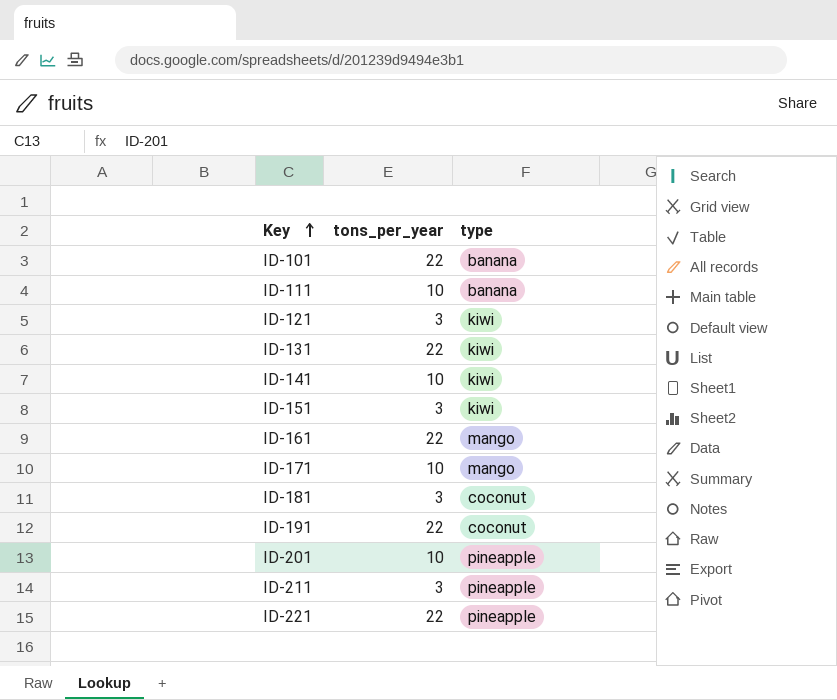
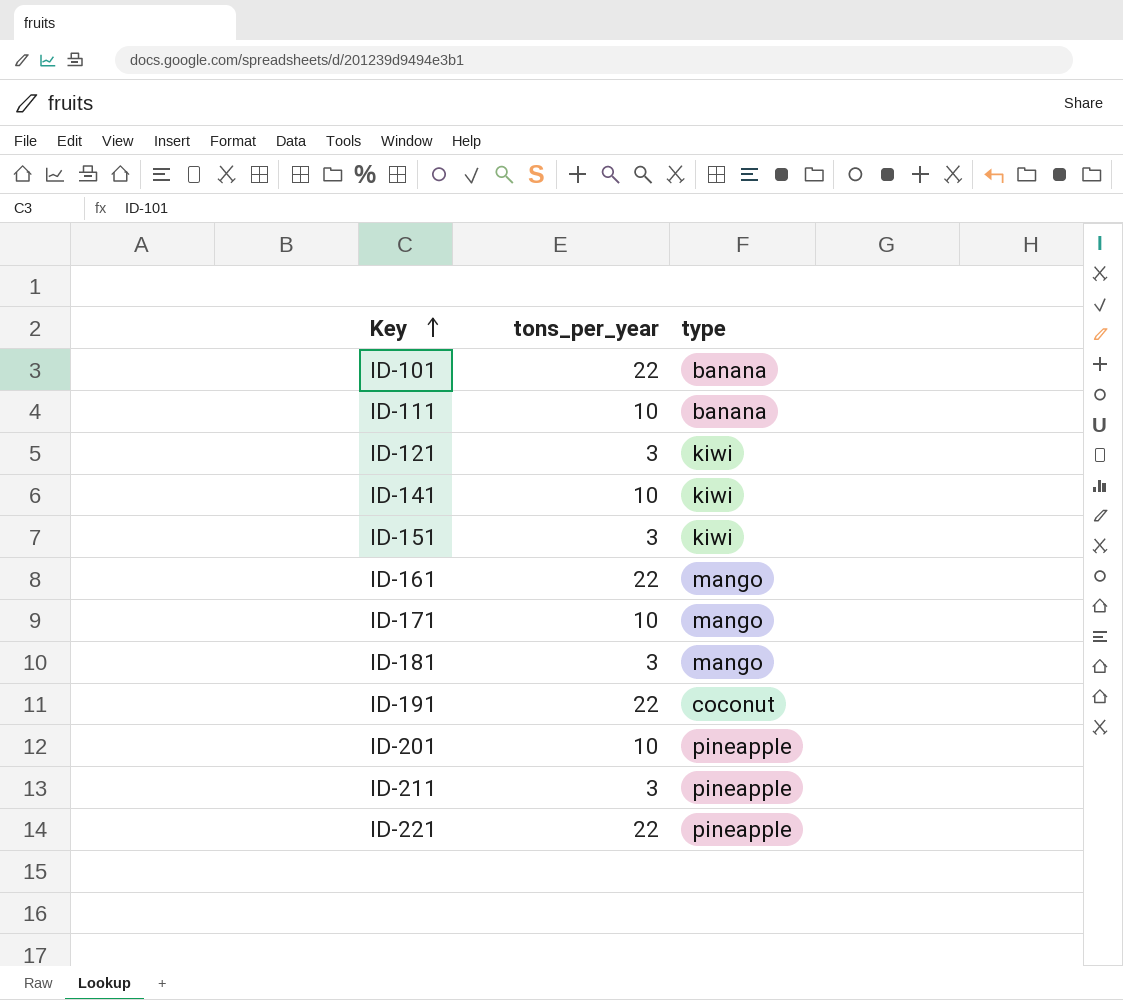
row ID-131: 22 | kiwi -> none
ID-181 | type: coconut -> mango

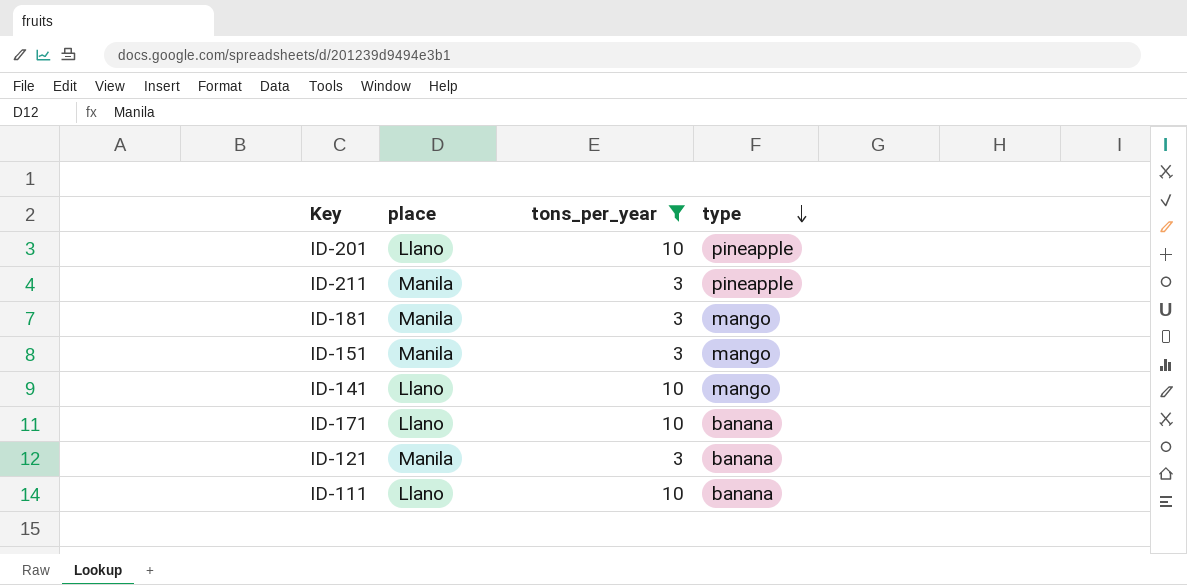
filter: none -> tons_per_year != 22
row order: Key ascending -> type descending
column place | position: none -> 2
ID-151 | type: kiwi -> mango
ID-141 | type: kiwi -> mango
ID-171 | type: mango -> banana
ID-121 | type: kiwi -> banana

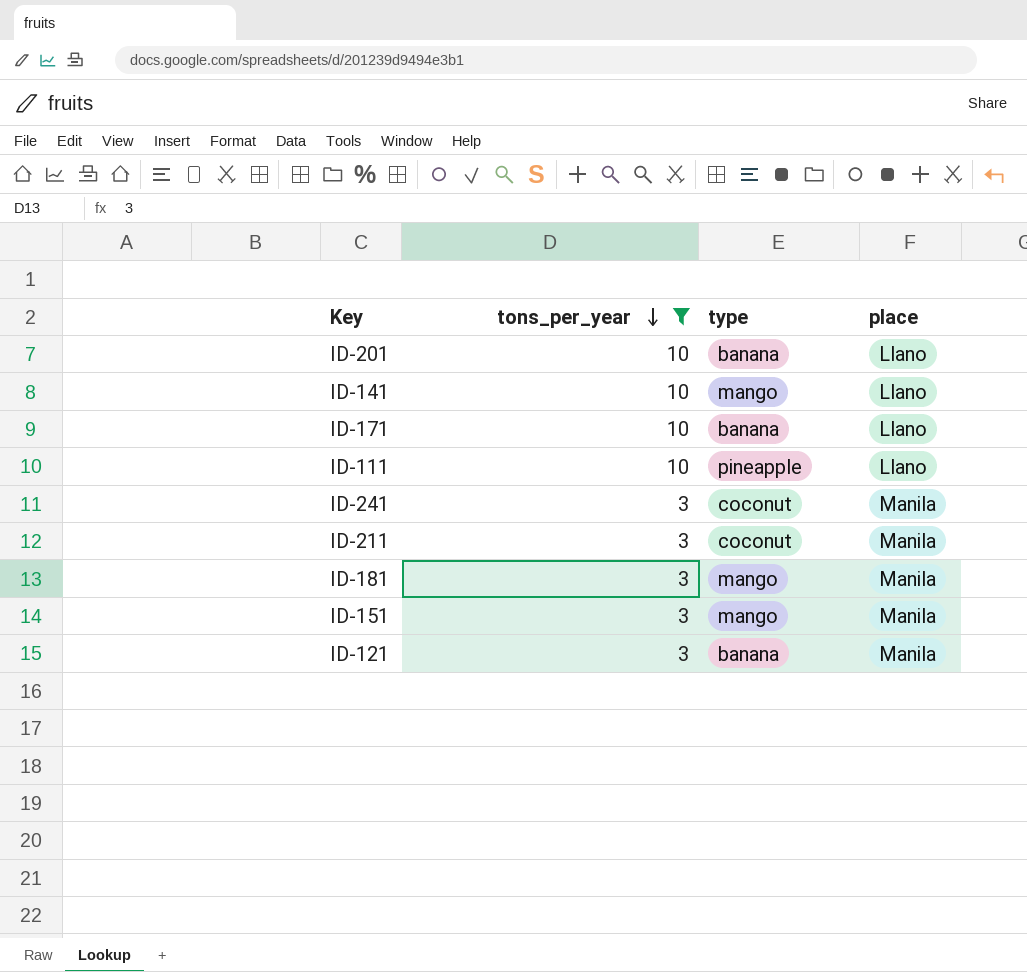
row order: type descending -> tons_per_year descending
column place | position: 2 -> 4
ID-201 | type: pineapple -> banana
ID-111 | type: banana -> pineapple
row ID-241: none -> 3 | coconut | Manila
ID-211 | type: pineapple -> coconut

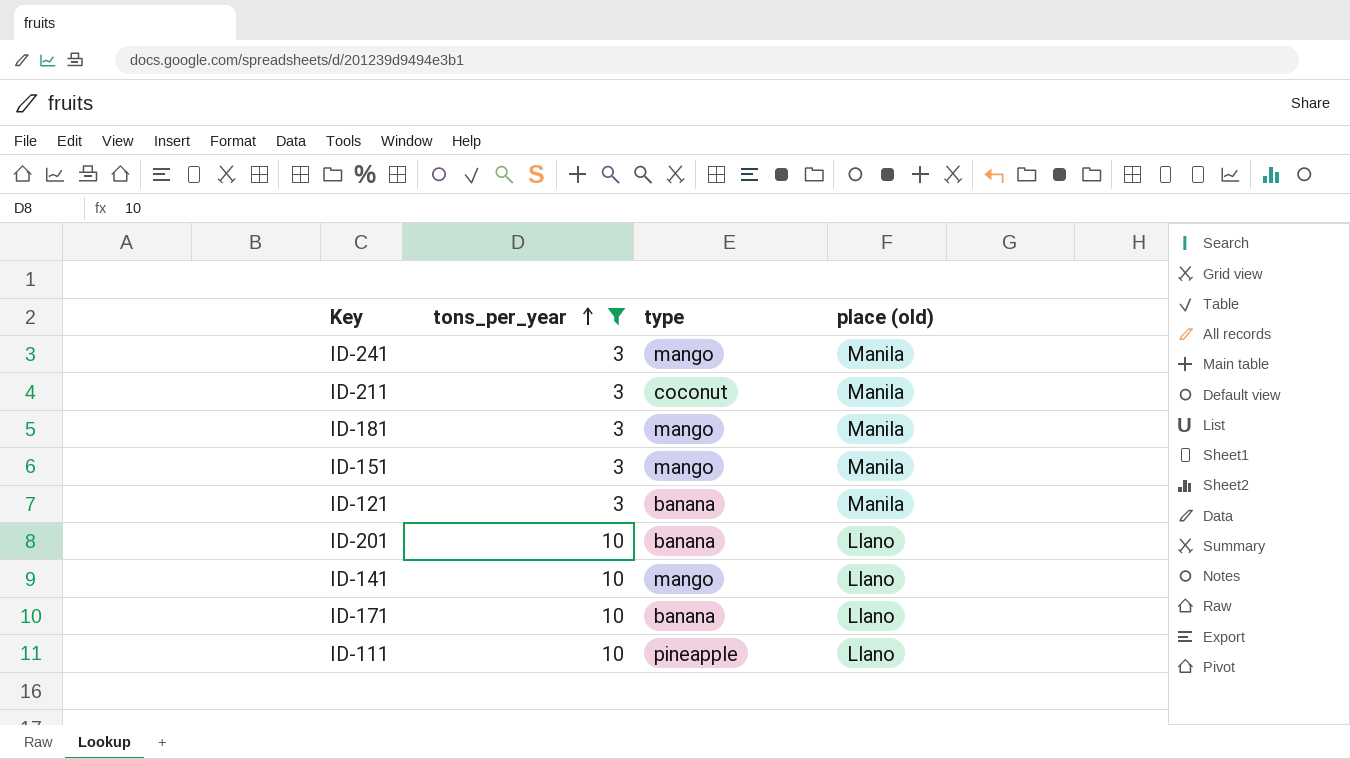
row order: tons_per_year descending -> tons_per_year ascending
column name: place -> place (old)
ID-241 | type: coconut -> mango

